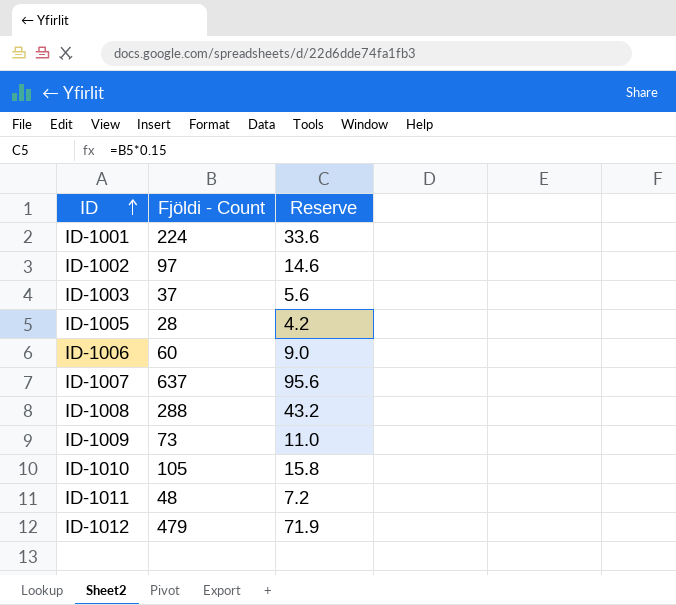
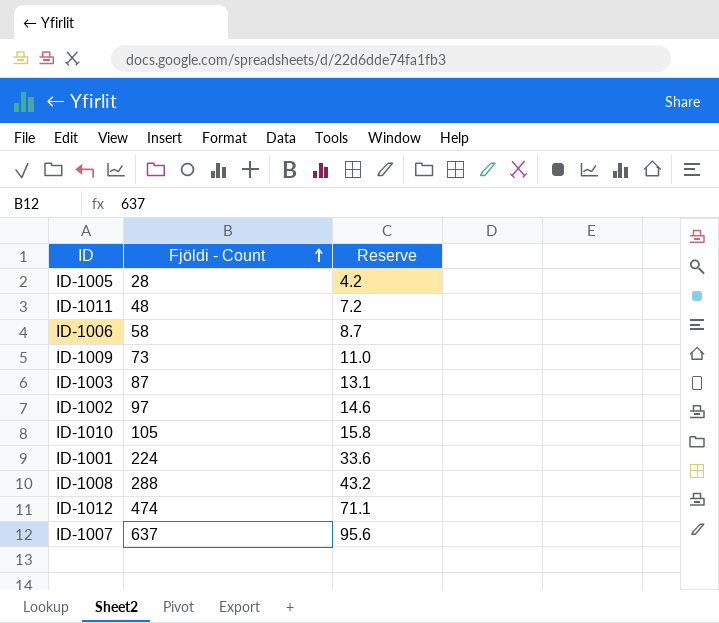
row order: ID ascending -> Fjöldi - Count ascending
ID-1006 | Fjöldi - Count: 60 -> 58
ID-1006 | Reserve: 9.0 -> 8.7
ID-1003 | Fjöldi - Count: 37 -> 87
ID-1003 | Reserve: 5.6 -> 13.1
ID-1012 | Fjöldi - Count: 479 -> 474
ID-1012 | Reserve: 71.9 -> 71.1

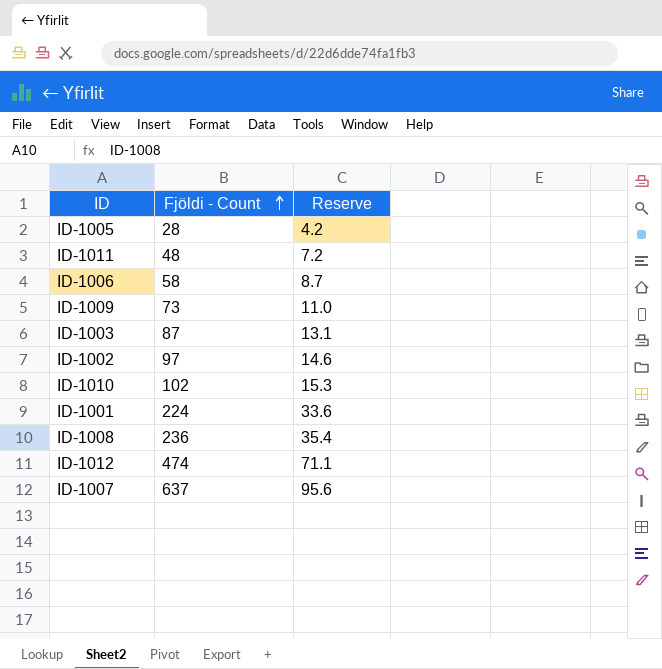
ID-1010 | Fjöldi - Count: 105 -> 102
ID-1010 | Reserve: 15.8 -> 15.3
ID-1008 | Fjöldi - Count: 288 -> 236
ID-1008 | Reserve: 43.2 -> 35.4

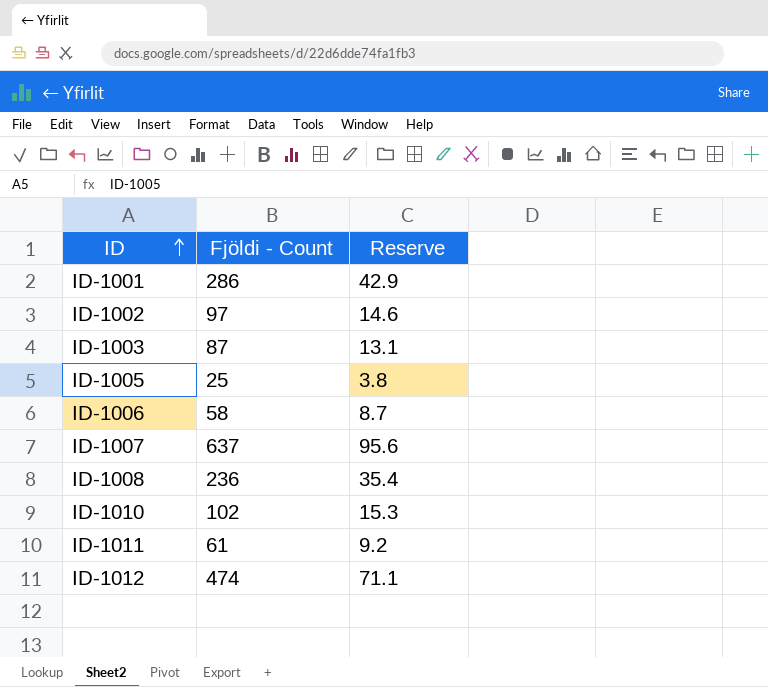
row order: Fjöldi - Count ascending -> ID ascending
row ID-1009: 73 | 11.0 -> none
ID-1001 | Fjöldi - Count: 224 -> 286
ID-1001 | Reserve: 33.6 -> 42.9
ID-1005 | Fjöldi - Count: 28 -> 25
ID-1005 | Reserve: 4.2 -> 3.8
ID-1011 | Fjöldi - Count: 48 -> 61
ID-1011 | Reserve: 7.2 -> 9.2

